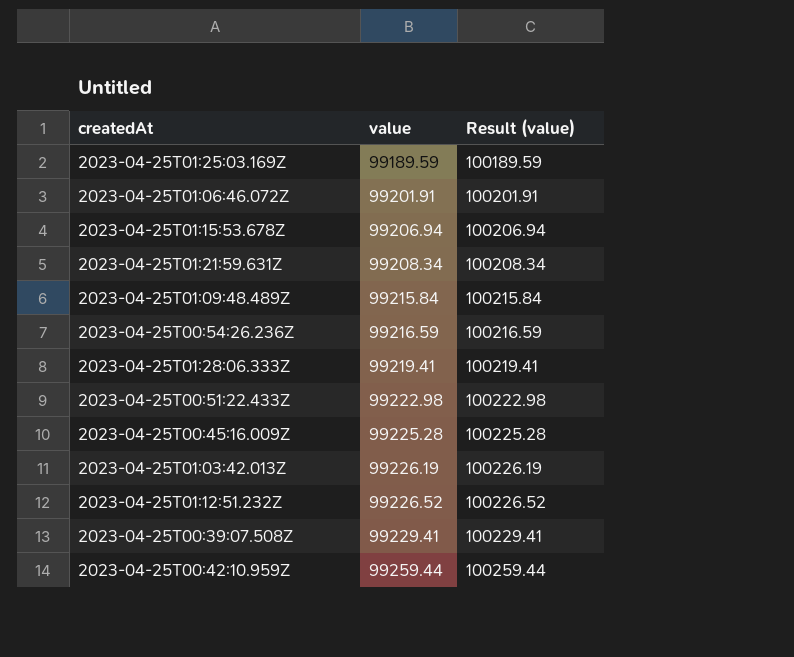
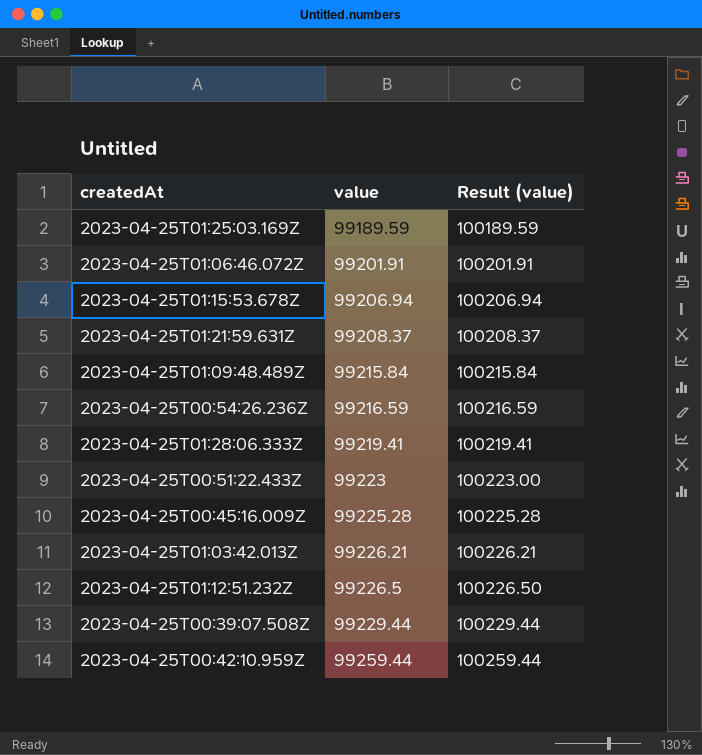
2023-04-25T01:21:59.631Z | value: 99208.34 -> 99208.37
2023-04-25T01:21:59.631Z | Result (value): 100208.34 -> 100208.37
2023-04-25T00:51:22.433Z | value: 99222.98 -> 99223
2023-04-25T00:51:22.433Z | Result (value): 100222.98 -> 100223.00
2023-04-25T01:03:42.013Z | value: 99226.19 -> 99226.21
2023-04-25T01:03:42.013Z | Result (value): 100226.19 -> 100226.21
2023-04-25T01:12:51.232Z | value: 99226.52 -> 99226.5
2023-04-25T01:12:51.232Z | Result (value): 100226.52 -> 100226.50
2023-04-25T00:39:07.508Z | value: 99229.41 -> 99229.44
2023-04-25T00:39:07.508Z | Result (value): 100229.41 -> 100229.44

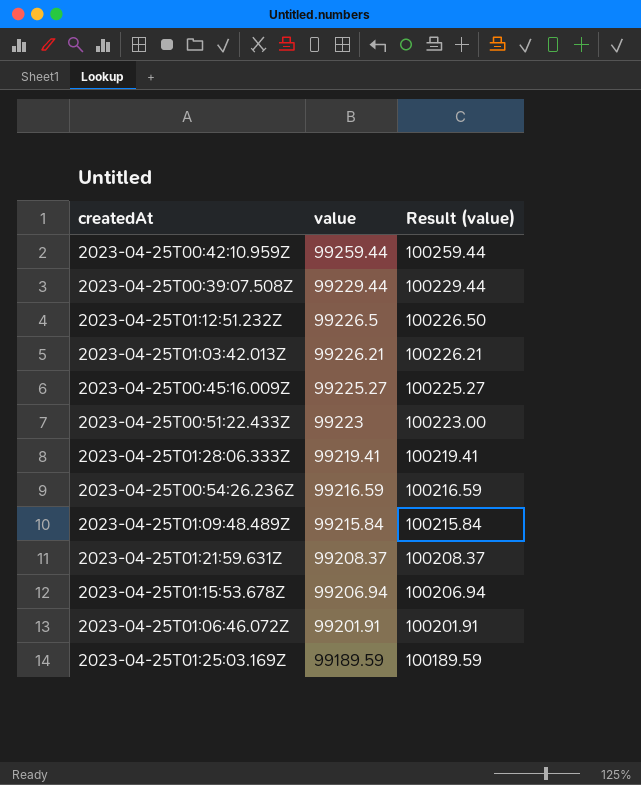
row order: value ascending -> value descending
2023-04-25T00:45:16.009Z | value: 99225.28 -> 99225.27
2023-04-25T00:45:16.009Z | Result (value): 100225.28 -> 100225.27

